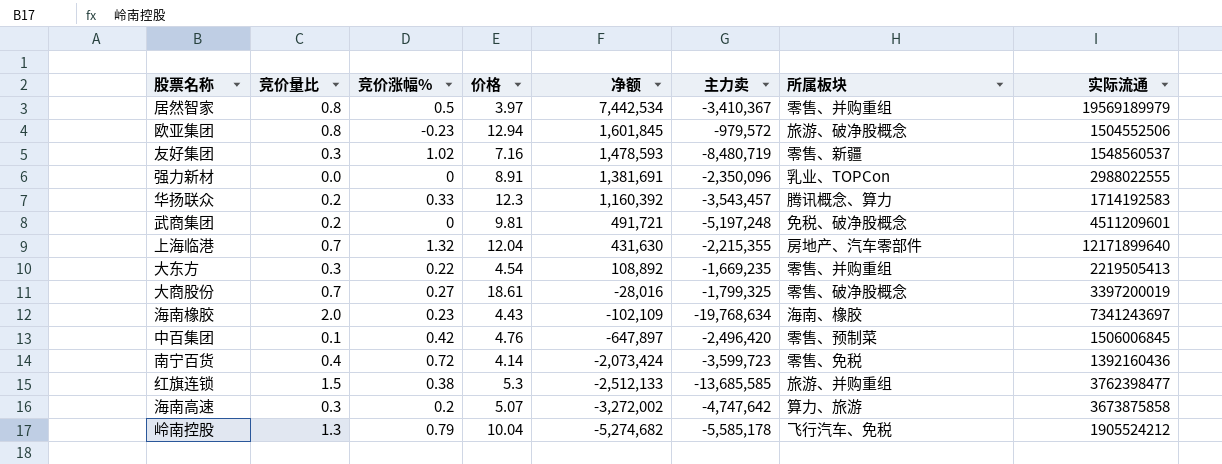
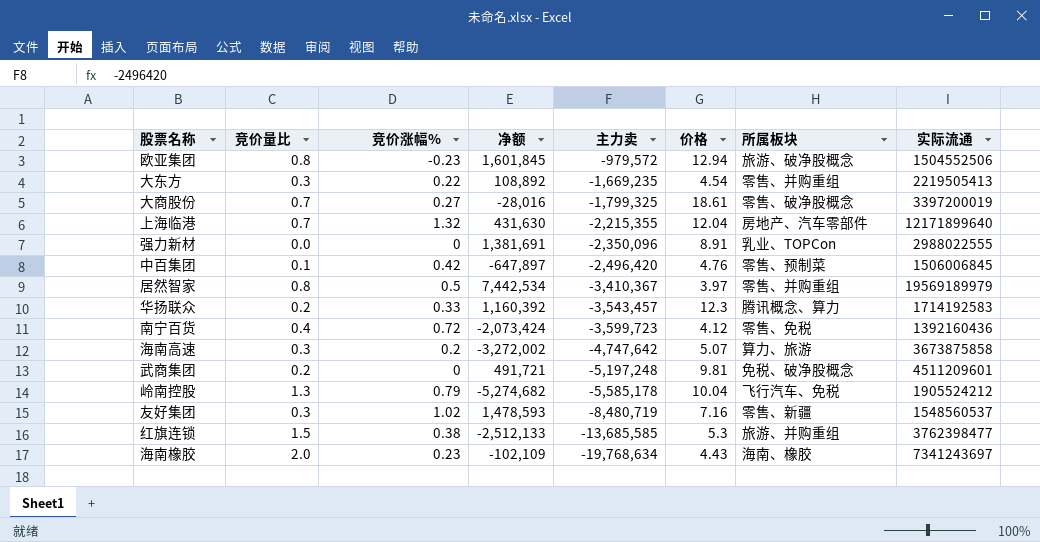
row order: 净额 descending -> 主力卖 descending
column 价格 | position: 4 -> 6
南宁百货 | 价格: 4.14 -> 4.12

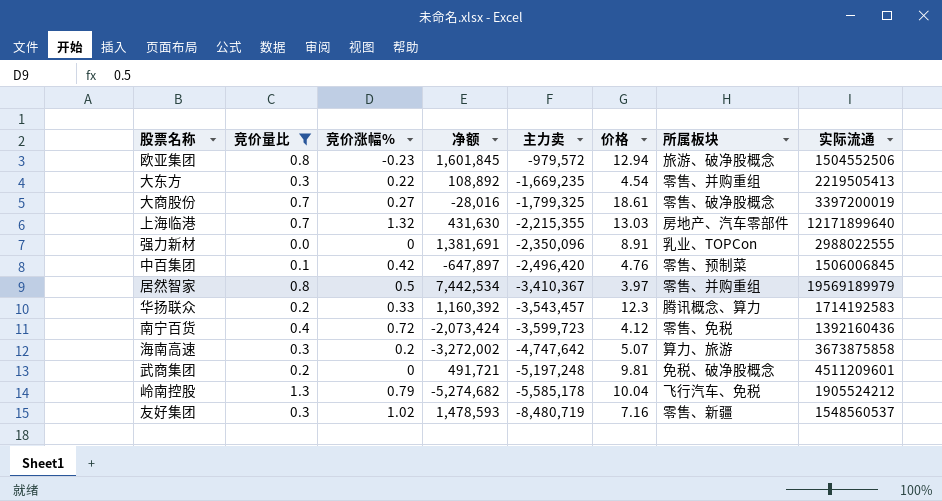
filter: none -> 竞价量比 <= 1.3
上海临港 | 价格: 12.04 -> 13.03

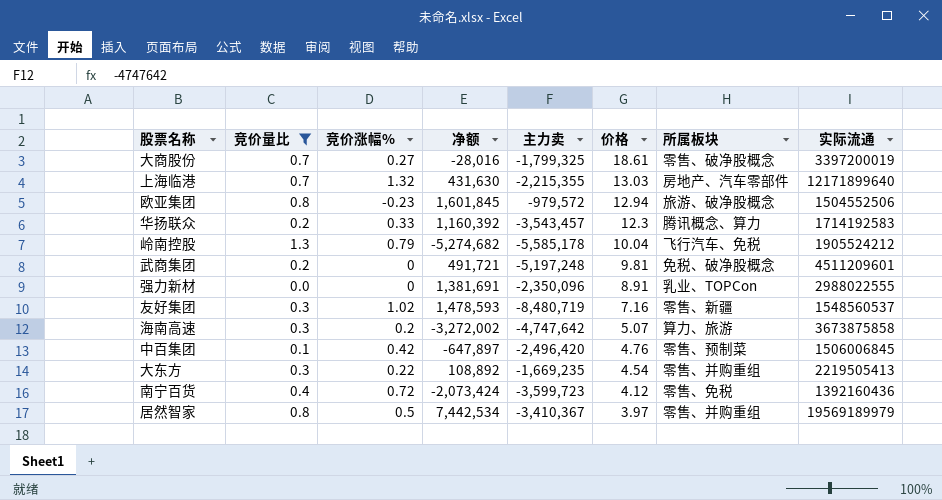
row order: 主力卖 descending -> 价格 descending

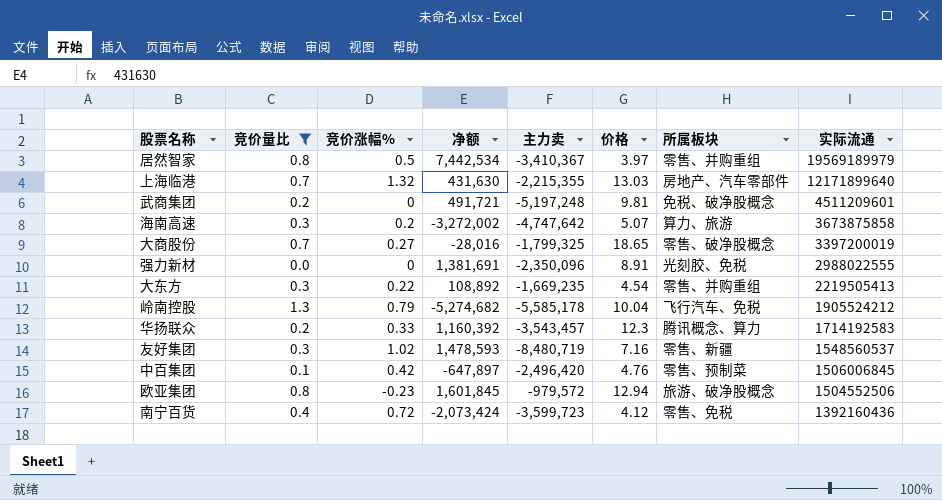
row order: 价格 descending -> 实际流通 descending
大商股份 | 价格: 18.61 -> 18.65
强力新材 | 所属板块: 乳业、TOPCon -> 光刻胶、免税

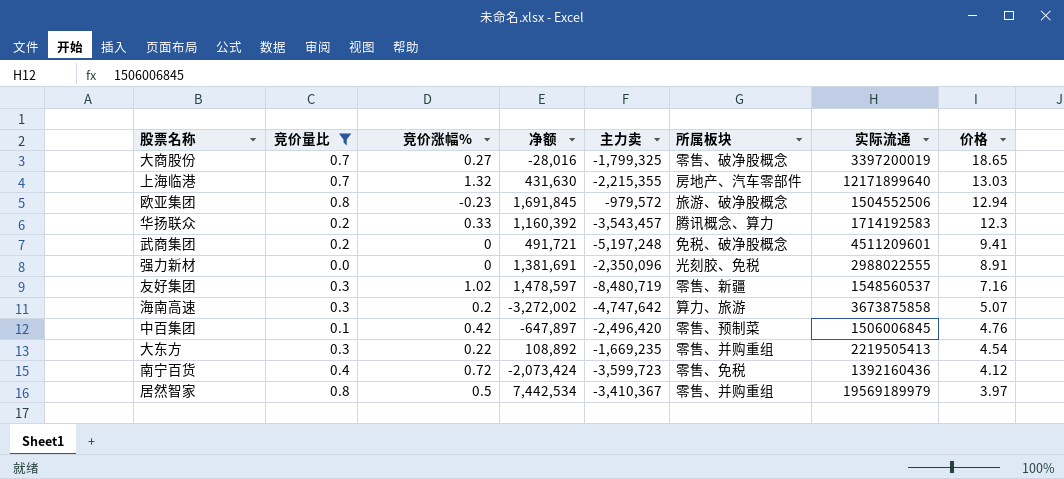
row order: 实际流通 descending -> 价格 descending
column 价格 | position: 6 -> 8
row 岭南控股: 1.3 | 0.79 | -5,274,682 | -5,585,178 | 10.04 | 飞行汽车、免税 | 1905524212 -> none
欧亚集团 | 净额: 1,601,845 -> 1,691,845
武商集团 | 价格: 9.81 -> 9.41
友好集团 | 净额: 1,478,593 -> 1,478,597

